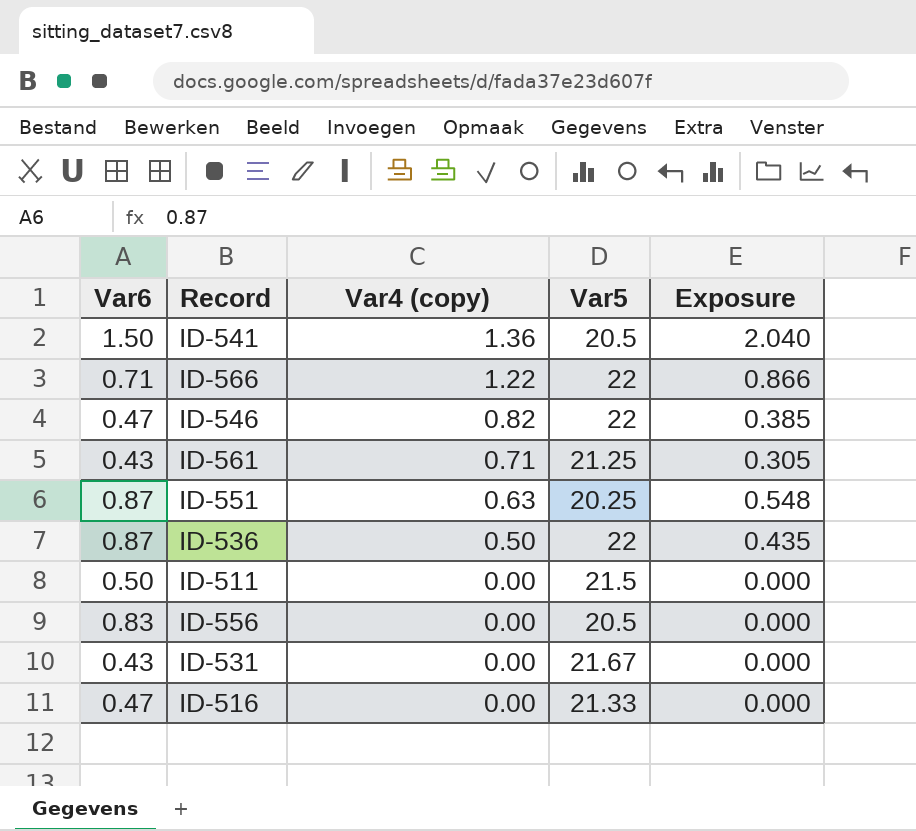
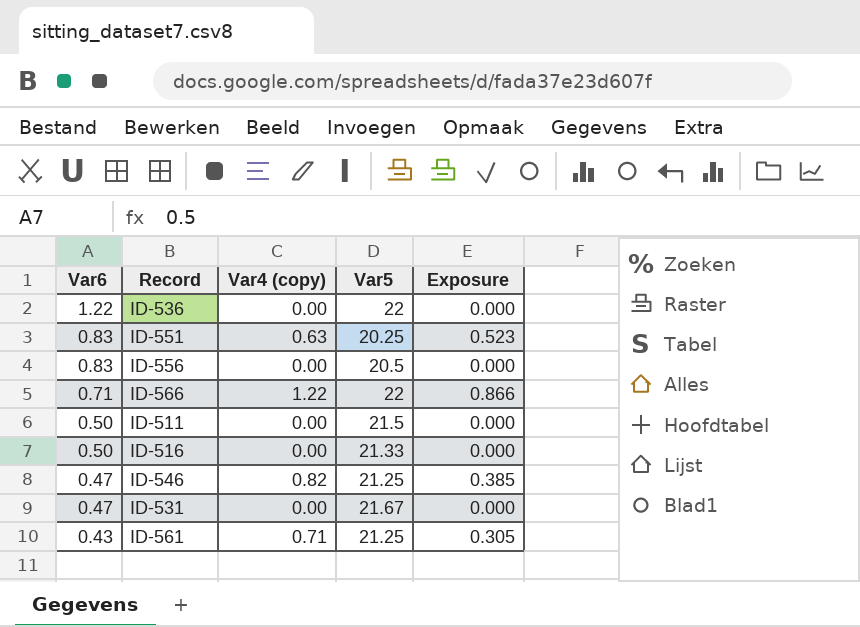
row order: Var4 (copy) descending -> Var6 descending
row ID-541: 1.50 | 1.36 | 20.5 | 2.040 -> none
ID-536 | Var6: 0.87 -> 1.22
ID-536 | Var4 (copy): 0.50 -> 0.00
ID-536 | Exposure: 0.435 -> 0.000
ID-551 | Var6: 0.87 -> 0.83
ID-551 | Exposure: 0.548 -> 0.523
ID-516 | Var6: 0.47 -> 0.50
ID-546 | Var5: 22 -> 21.25
ID-531 | Var6: 0.43 -> 0.47

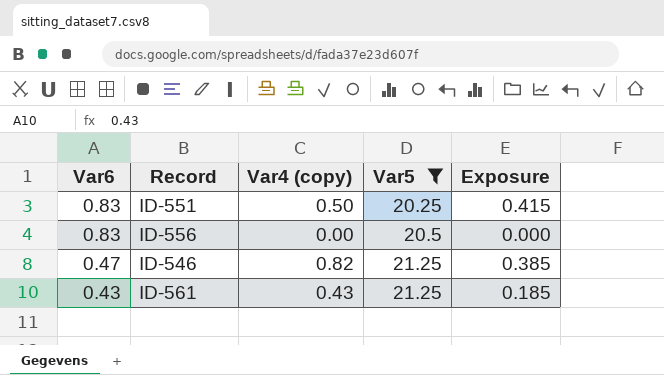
filter: none -> Var5 <= 21.25
ID-551 | Var4 (copy): 0.63 -> 0.50
ID-551 | Exposure: 0.523 -> 0.415
ID-561 | Var4 (copy): 0.71 -> 0.43
ID-561 | Exposure: 0.305 -> 0.185

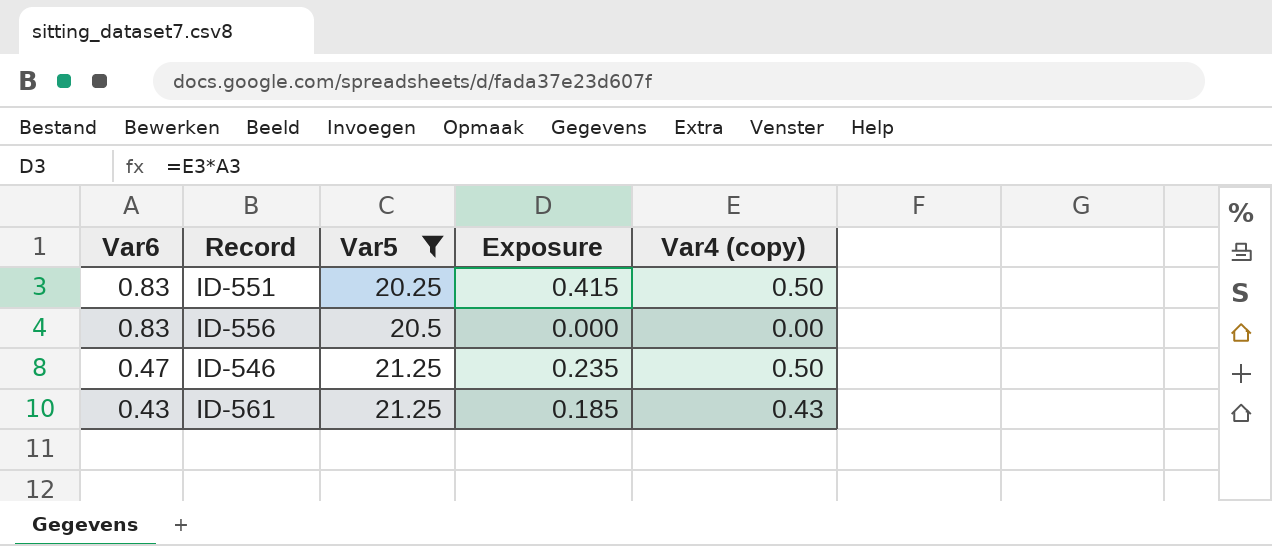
column Var4 (copy) | position: 3 -> 5
ID-546 | Exposure: 0.385 -> 0.235
ID-546 | Var4 (copy): 0.82 -> 0.50

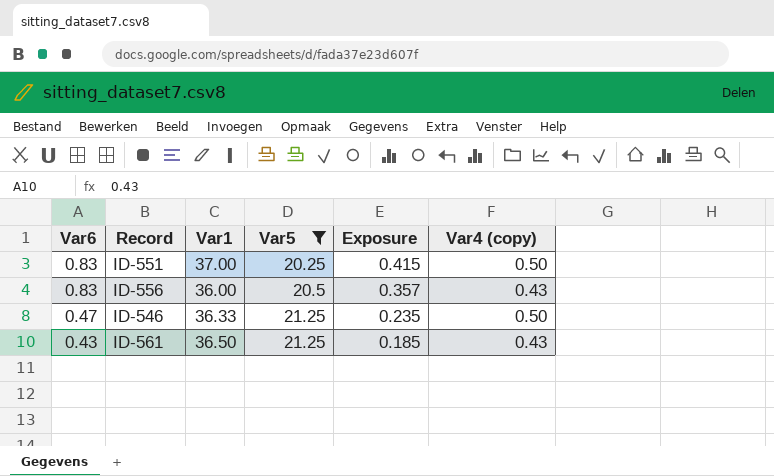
column Var1 | position: none -> 3
ID-556 | Exposure: 0.000 -> 0.357
ID-556 | Var4 (copy): 0.00 -> 0.43

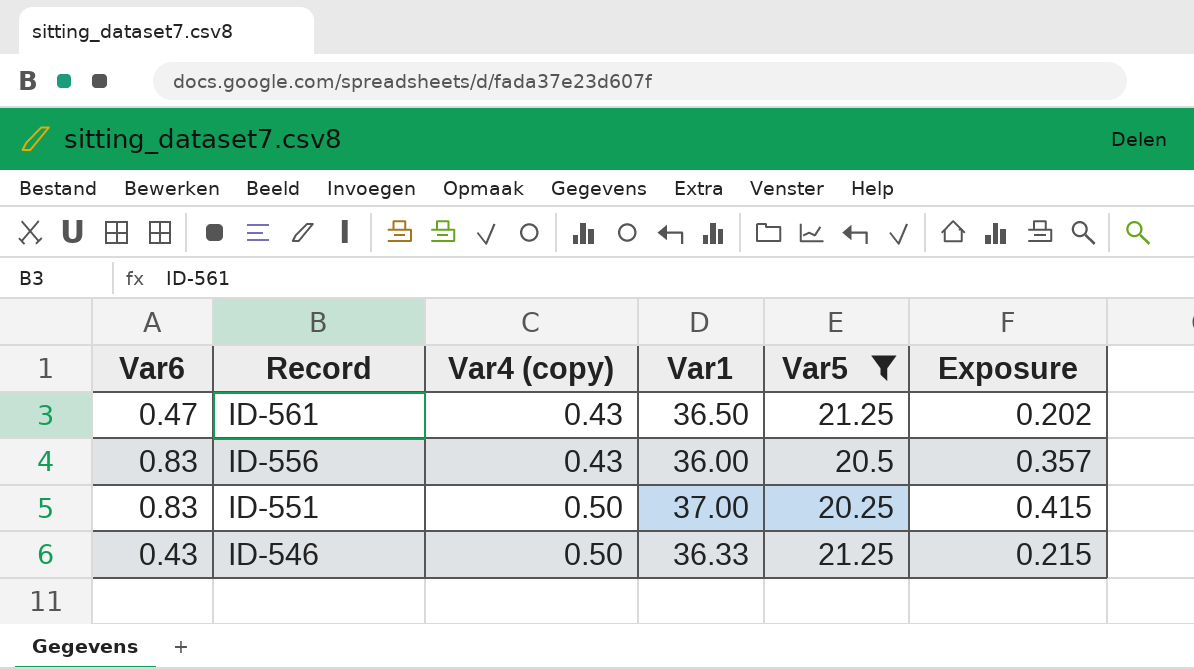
row order: Var6 descending -> Record descending
column Var4 (copy) | position: 6 -> 3
ID-561 | Var6: 0.43 -> 0.47
ID-561 | Exposure: 0.185 -> 0.202
ID-546 | Var6: 0.47 -> 0.43
ID-546 | Exposure: 0.235 -> 0.215

